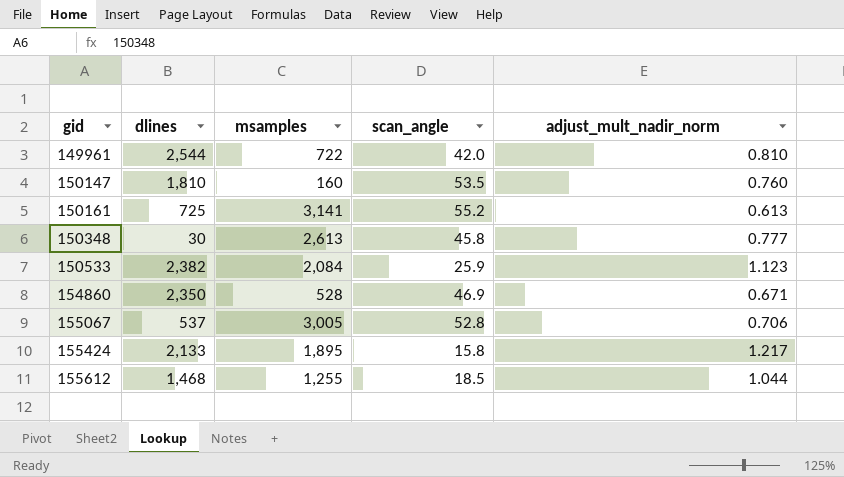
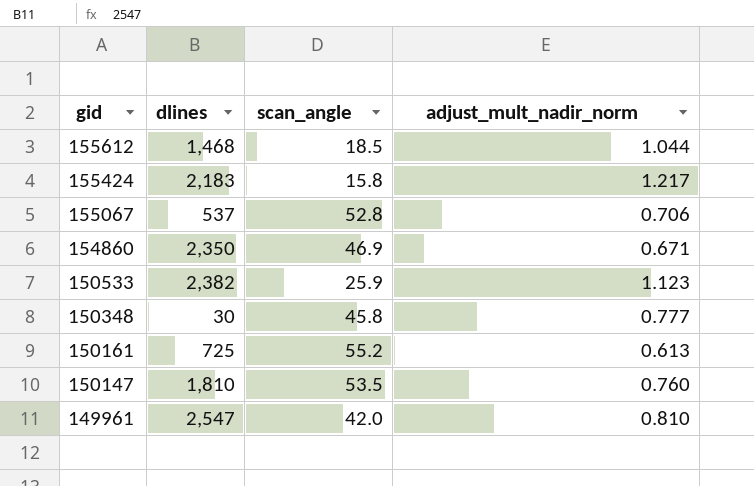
row order: gid ascending -> gid descending
column msamples | position: 3 -> none
155424 | dlines: 2,133 -> 2,183
149961 | dlines: 2,544 -> 2,547

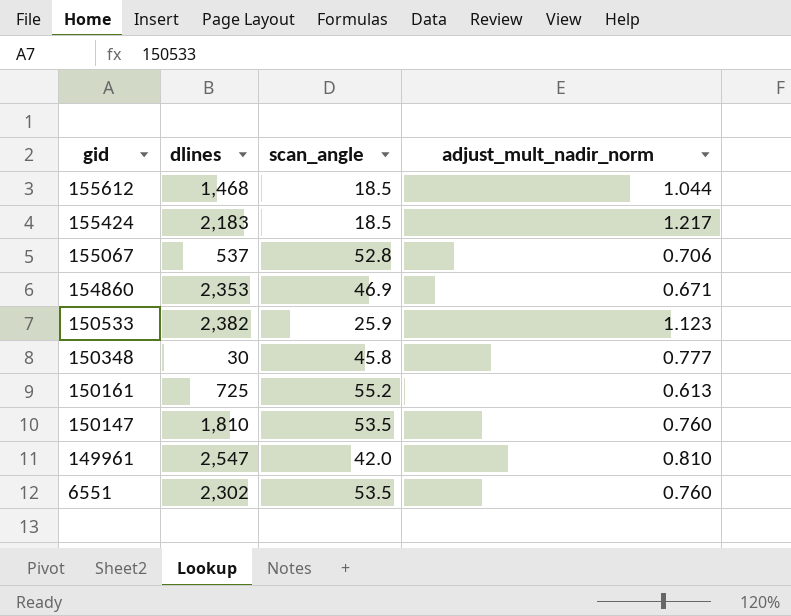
155424 | scan_angle: 15.8 -> 18.5
154860 | dlines: 2,350 -> 2,353
row 6551: none -> 2,302 | 53.5 | 0.760

